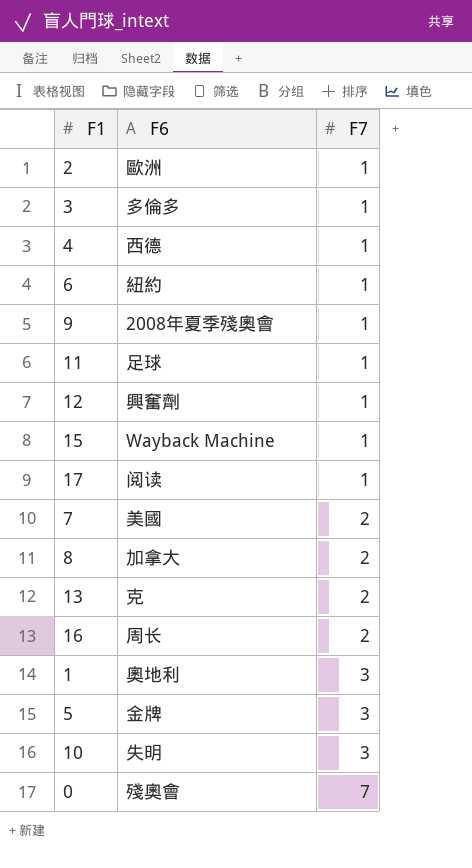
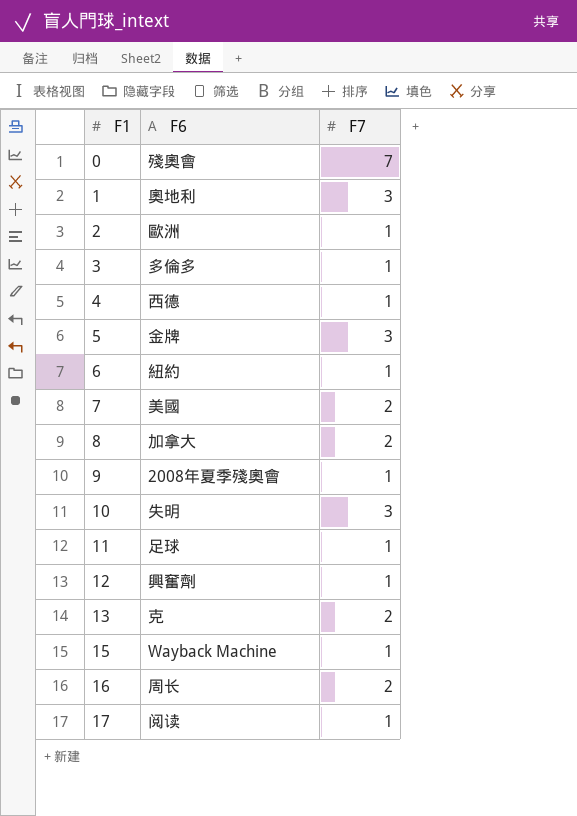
row order: F7 ascending -> F1 ascending

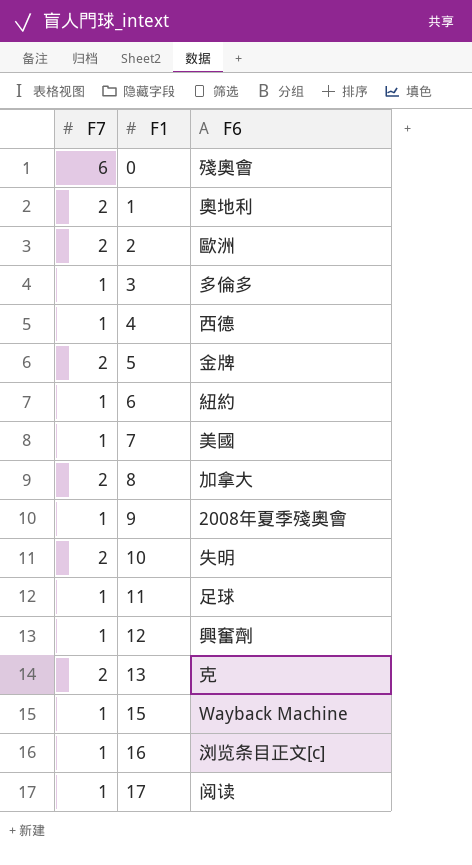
column F7 | position: 3 -> 1
0 | F7: 7 -> 6
1 | F7: 3 -> 2
2 | F7: 1 -> 2
5 | F7: 3 -> 2
7 | F7: 2 -> 1
10 | F7: 3 -> 2
16 | F7: 2 -> 1
16 | F6: 周长 -> 浏览条目正文[c]

